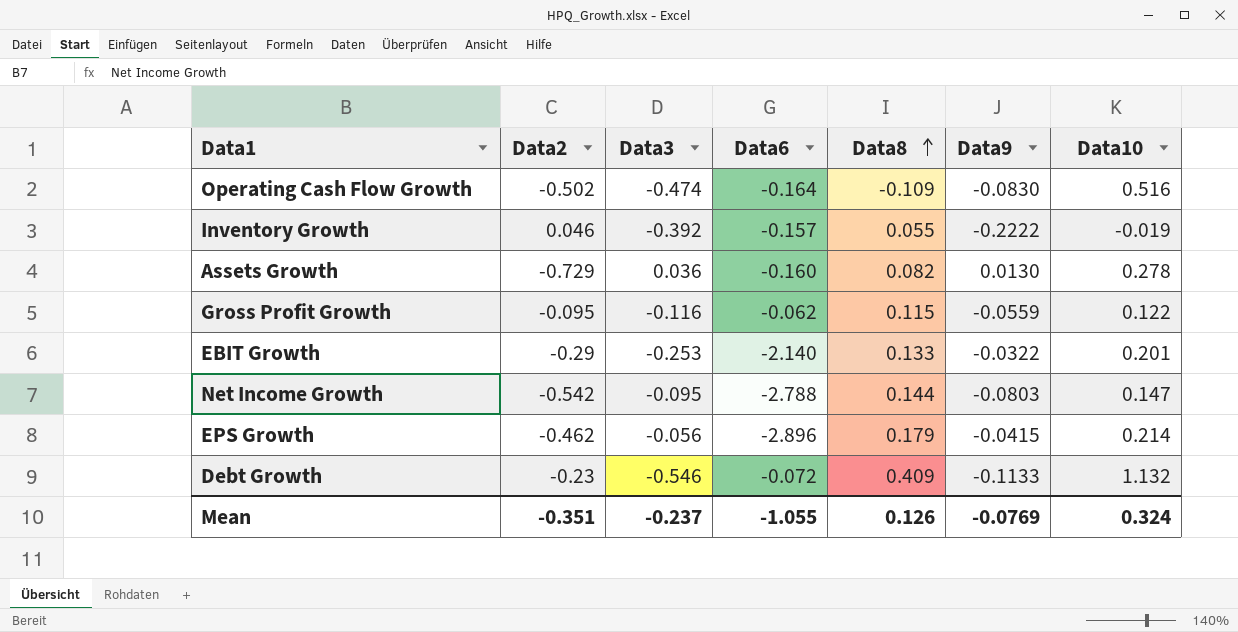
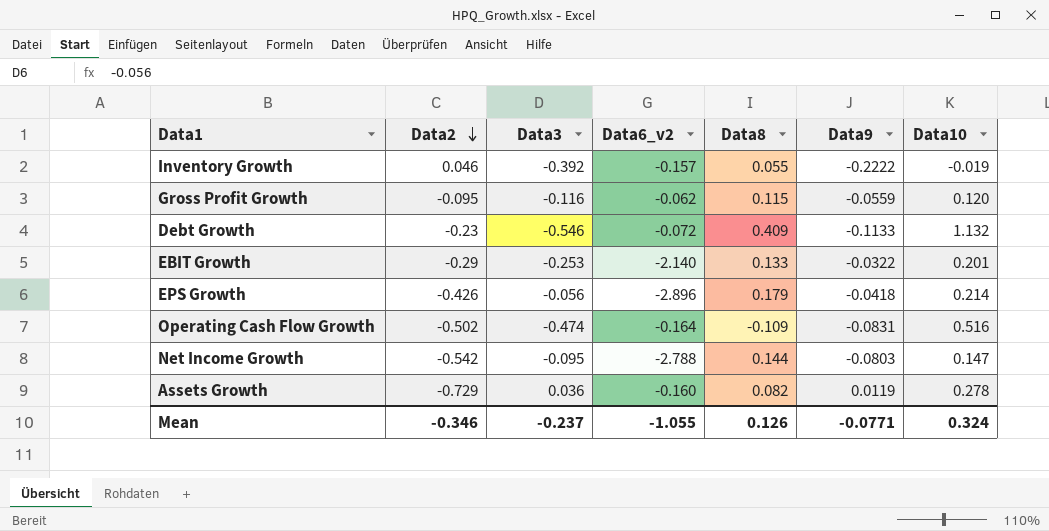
row order: Data8 ascending -> Data2 descending
column name: Data6 -> Data6_v2
Gross Profit Growth | Data10: 0.122 -> 0.120
EPS Growth | Data2: -0.462 -> -0.426
EPS Growth | Data9: -0.0415 -> -0.0418
Operating Cash Flow Growth | Data9: -0.0830 -> -0.0831
Assets Growth | Data9: 0.0130 -> 0.0119
Mean | Data2: -0.351 -> -0.346
Mean | Data9: -0.0769 -> -0.0771

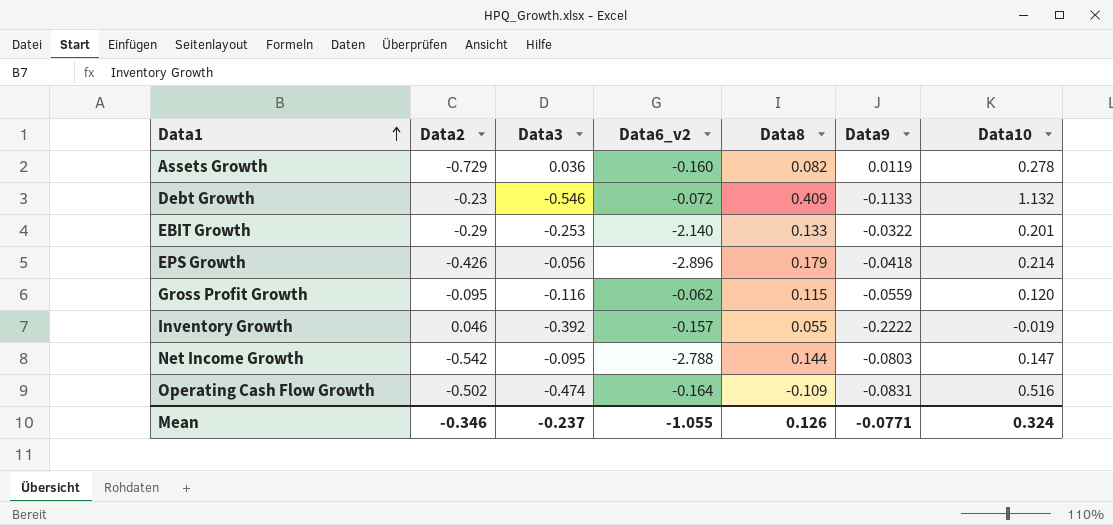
row order: Data2 descending -> Data1 ascending

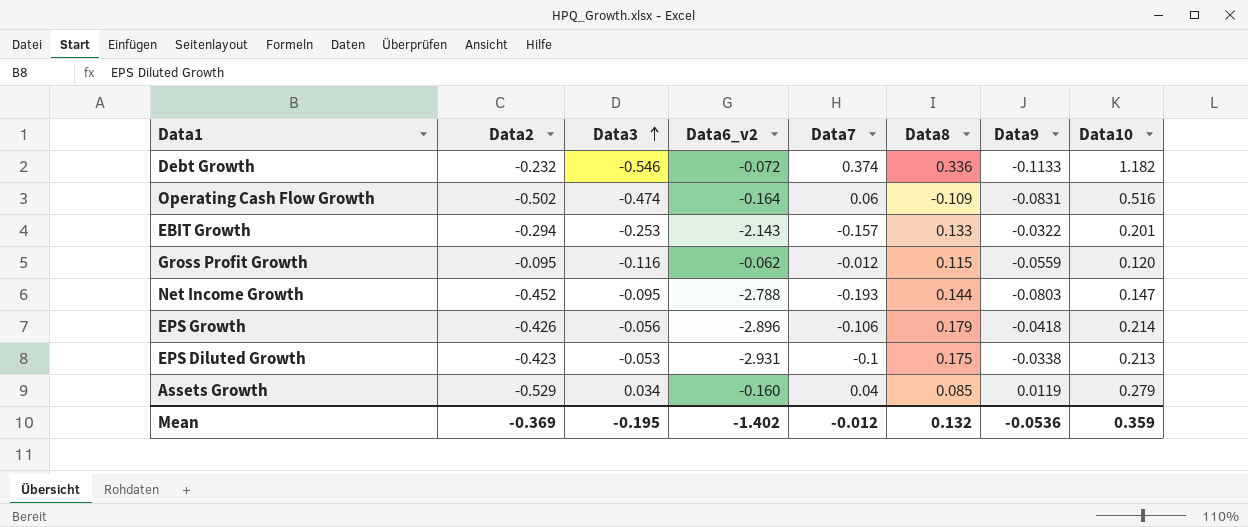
row order: Data1 ascending -> Data3 ascending
column Data7 | position: none -> 5
row Inventory Growth: 0.046 | -0.392 | -0.157 | 0.055 | -0.2222 | -0.019 -> none
Debt Growth | Data2: -0.23 -> -0.232
Debt Growth | Data8: 0.409 -> 0.336
Debt Growth | Data10: 1.132 -> 1.182
EBIT Growth | Data2: -0.29 -> -0.294
EBIT Growth | Data6_v2: -2.140 -> -2.143
Net Income Growth | Data2: -0.542 -> -0.452
row EPS Diluted Growth: none -> -0.423 | -0.053 | -2.931 | -0.1 | 0.175 | -0.0338 | 0.213
Assets Growth | Data2: -0.729 -> -0.529
Assets Growth | Data3: 0.036 -> 0.034
Assets Growth | Data8: 0.082 -> 0.085
Assets Growth | Data10: 0.278 -> 0.279
Mean | Data2: -0.346 -> -0.369
Mean | Data3: -0.237 -> -0.195
Mean | Data6_v2: -1.055 -> -1.402
Mean | Data8: 0.126 -> 0.132
Mean | Data9: -0.0771 -> -0.0536
Mean | Data10: 0.324 -> 0.359

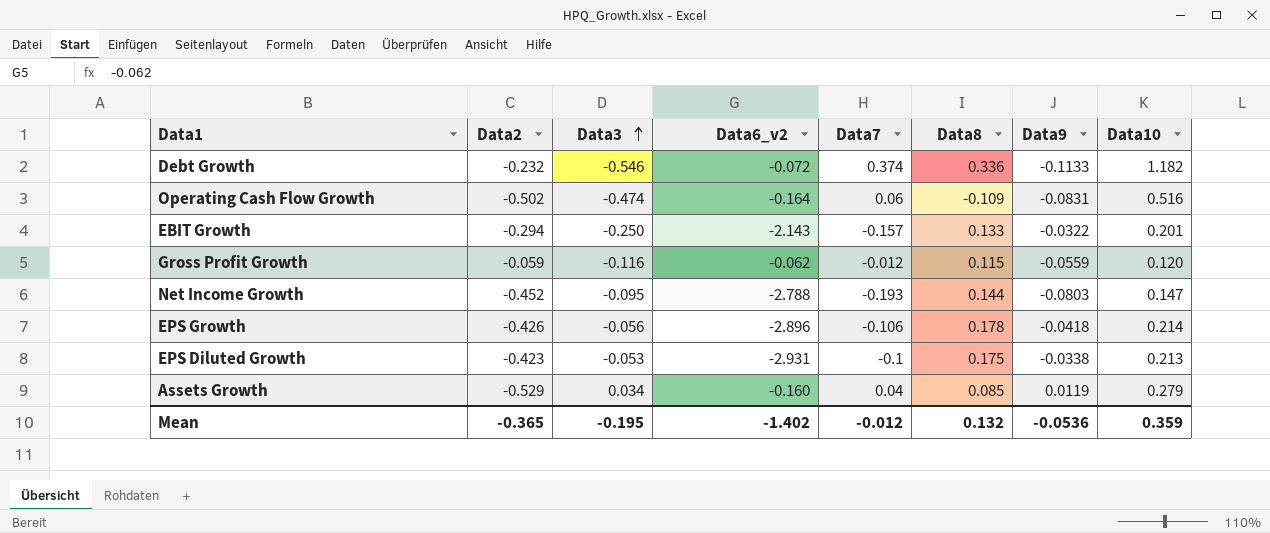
EBIT Growth | Data3: -0.253 -> -0.250
Gross Profit Growth | Data2: -0.095 -> -0.059
EPS Growth | Data8: 0.179 -> 0.178
Mean | Data2: -0.369 -> -0.365

